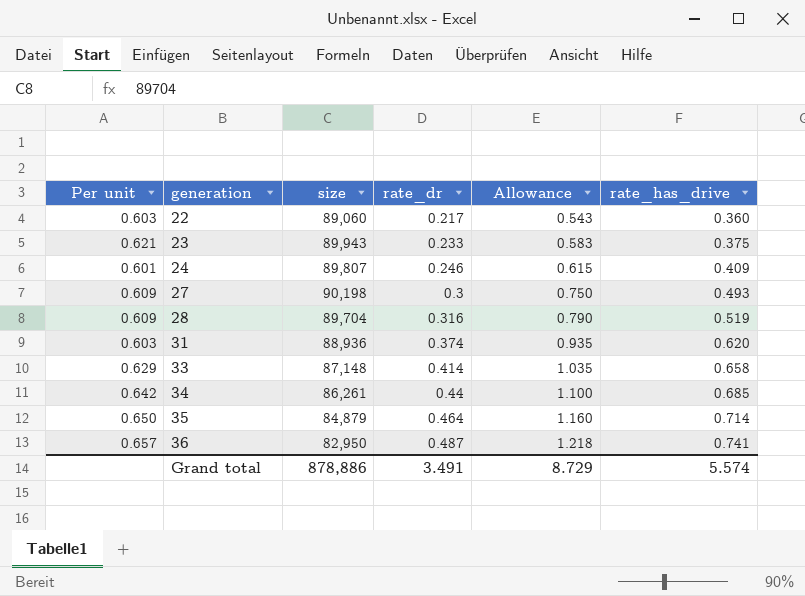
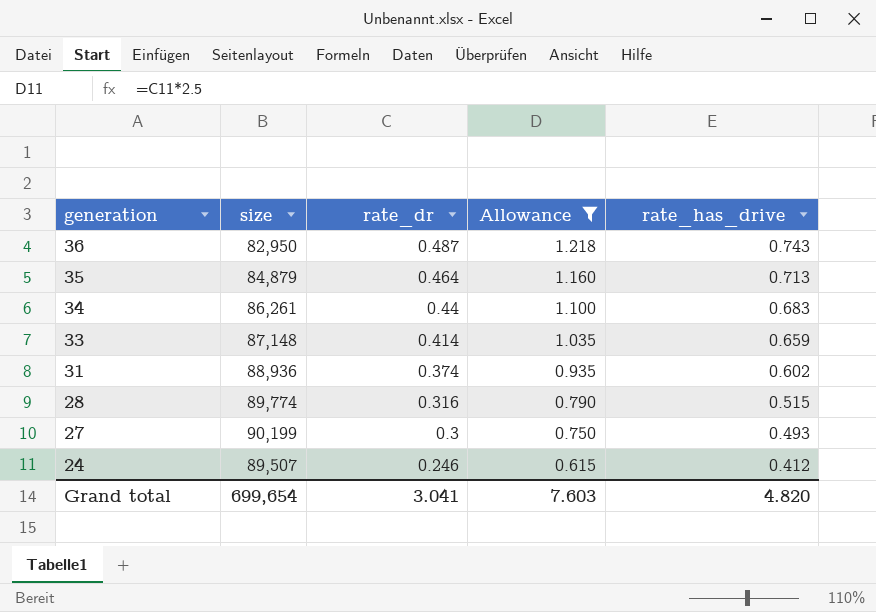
filter: none -> Allowance >= 0.615
row order: generation ascending -> generation descending
column Per unit | formula: [rate_dr] / [rate_has_drive] -> none
36 | rate_has_drive: 0.741 -> 0.743
35 | rate_has_drive: 0.714 -> 0.713
34 | rate_has_drive: 0.685 -> 0.683
33 | rate_has_drive: 0.658 -> 0.659
31 | rate_has_drive: 0.620 -> 0.602
28 | size: 89,704 -> 89,774
28 | rate_has_drive: 0.519 -> 0.515
27 | size: 90,198 -> 90,199
24 | size: 89,807 -> 89,507
24 | rate_has_drive: 0.409 -> 0.412
Grand total | size: 878,886 -> 699,654
Grand total | rate_dr: 3.491 -> 3.041
Grand total | Allowance: 8.729 -> 7.603
Grand total | rate_has_drive: 5.574 -> 4.820

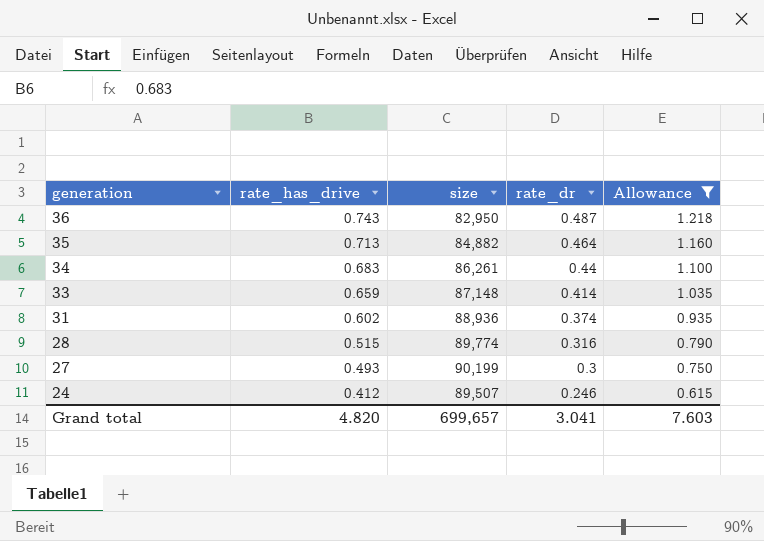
column rate_has_drive | position: 5 -> 2
35 | size: 84,879 -> 84,882
Grand total | size: 699,654 -> 699,657

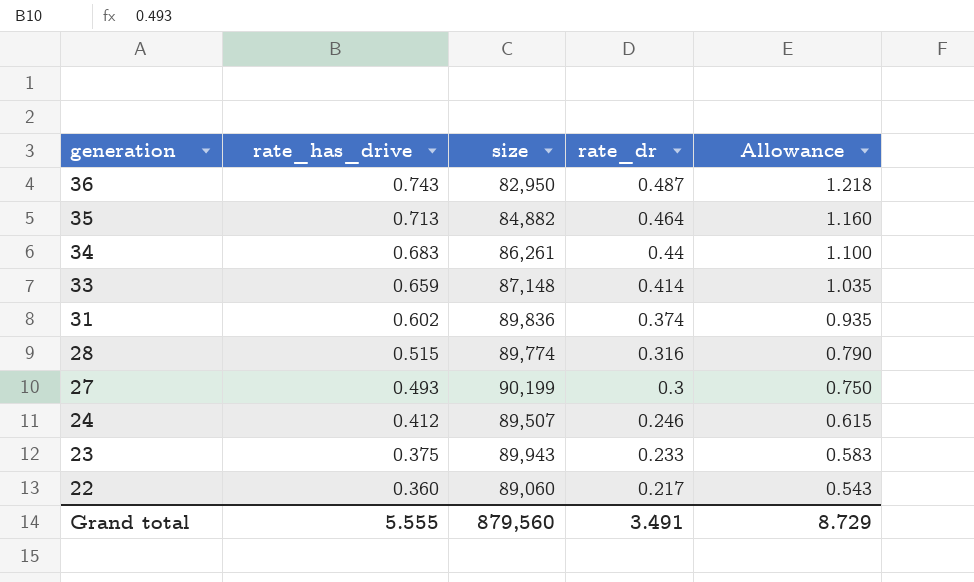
filter: Allowance >= 0.615 -> none
31 | size: 88,936 -> 89,836
Grand total | rate_has_drive: 4.820 -> 5.555
Grand total | size: 699,657 -> 879,560
Grand total | rate_dr: 3.041 -> 3.491
Grand total | Allowance: 7.603 -> 8.729

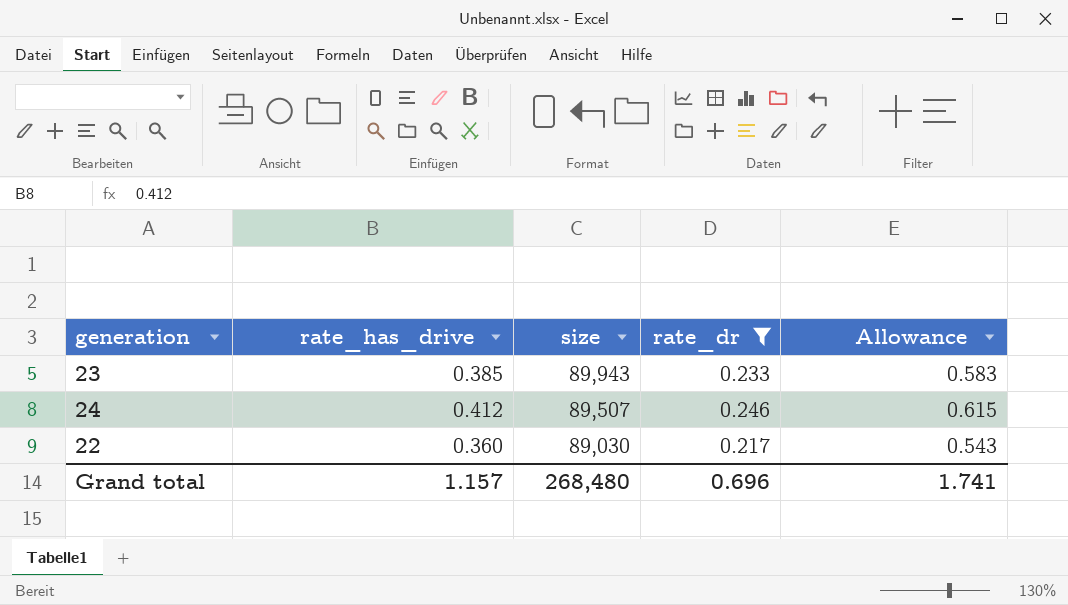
filter: none -> rate_dr <= 0.246
row order: generation descending -> size descending
23 | rate_has_drive: 0.375 -> 0.385
22 | size: 89,060 -> 89,030
Grand total | rate_has_drive: 5.555 -> 1.157
Grand total | size: 879,560 -> 268,480
Grand total | rate_dr: 3.491 -> 0.696
Grand total | Allowance: 8.729 -> 1.741

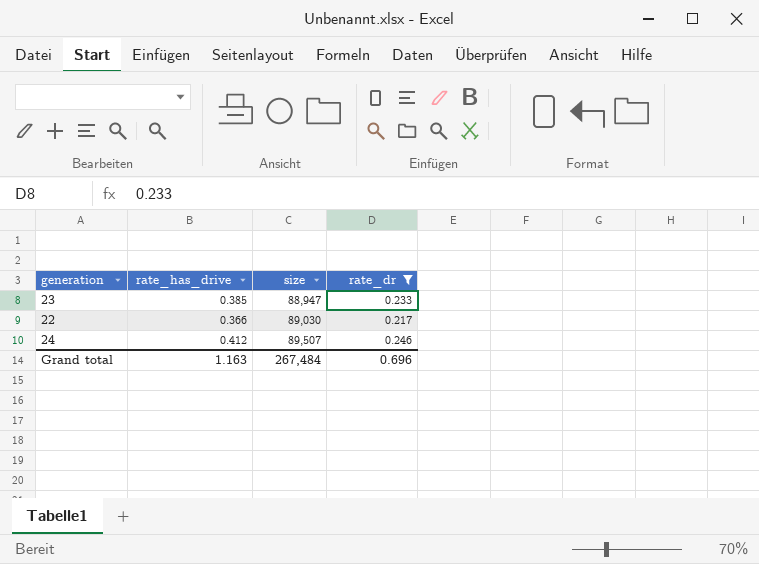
row order: size descending -> size ascending
column Allowance | formula: [rate_dr] * 2.5 -> none
23 | size: 89,943 -> 88,947
22 | rate_has_drive: 0.360 -> 0.366
Grand total | rate_has_drive: 1.157 -> 1.163
Grand total | size: 268,480 -> 267,484

